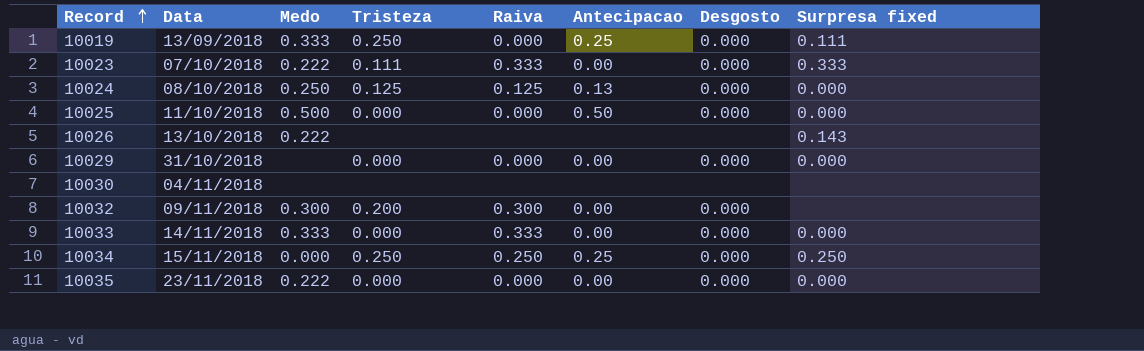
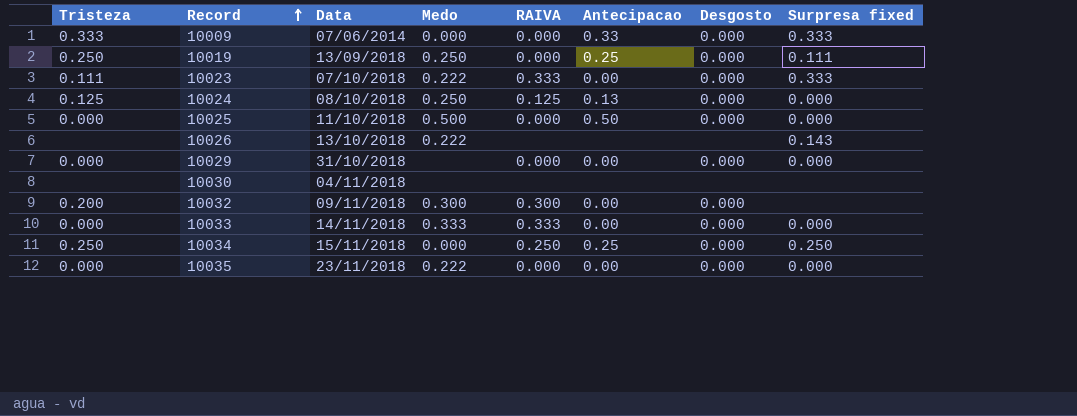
column Tristeza | position: 4 -> 1
column name: Raiva -> RAIVA
row 10009: none -> 0.333 | 07/06/2014 | 0.000 | 0.000 | 0.33 | 0.000 | 0.333
10019 | Medo: 0.333 -> 0.250

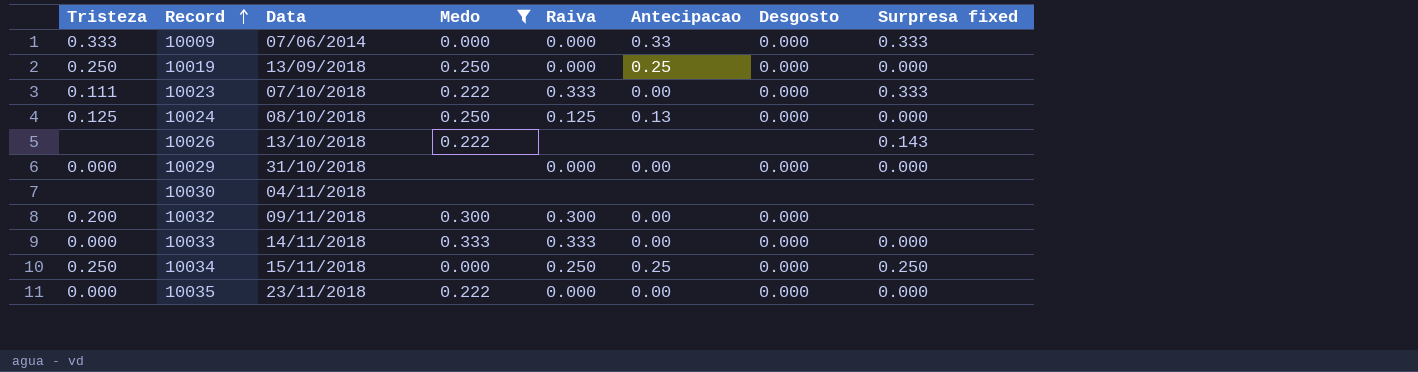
filter: none -> Medo != 0.500
column name: RAIVA -> Raiva
10019 | Surpresa fixed: 0.111 -> 0.000

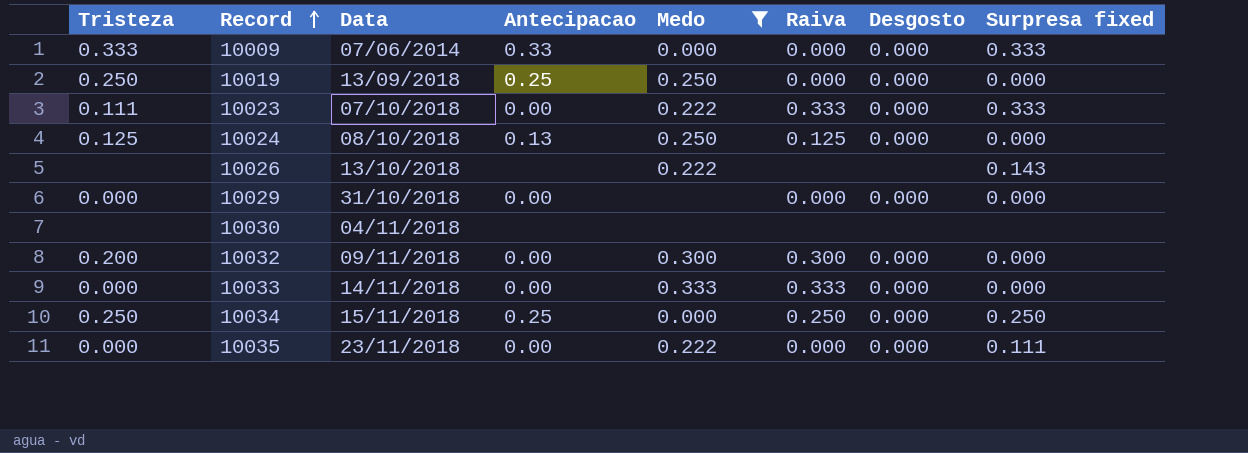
column Antecipacao | position: 6 -> 4
10032 | Surpresa fixed: none -> 0.000
10035 | Surpresa fixed: 0.000 -> 0.111

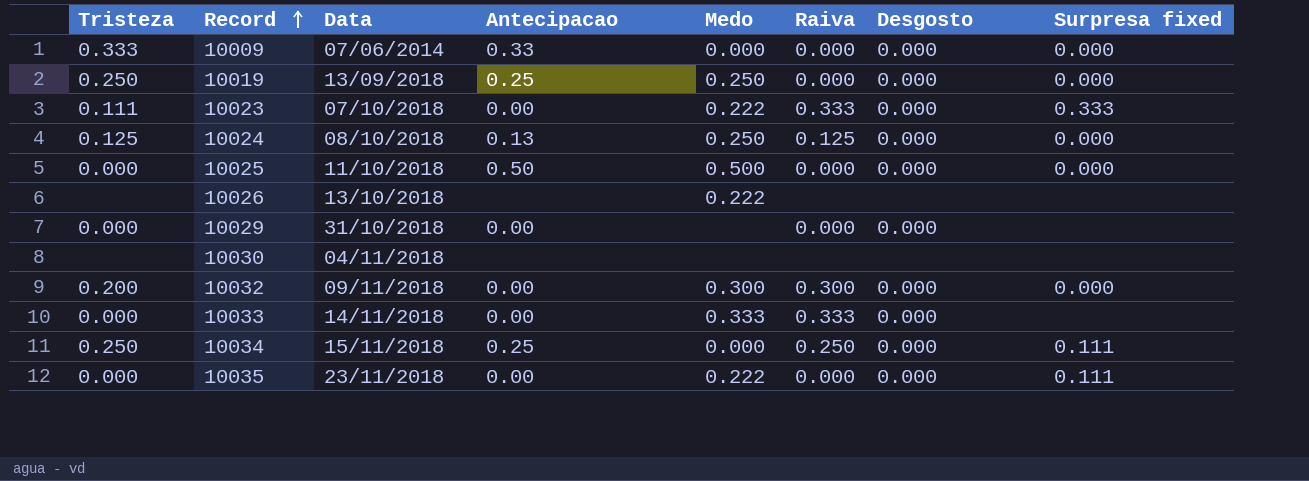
filter: Medo != 0.500 -> none
10009 | Surpresa fixed: 0.333 -> 0.000
10026 | Surpresa fixed: 0.143 -> none
10029 | Surpresa fixed: 0.000 -> none
10033 | Surpresa fixed: 0.000 -> none
10034 | Surpresa fixed: 0.250 -> 0.111

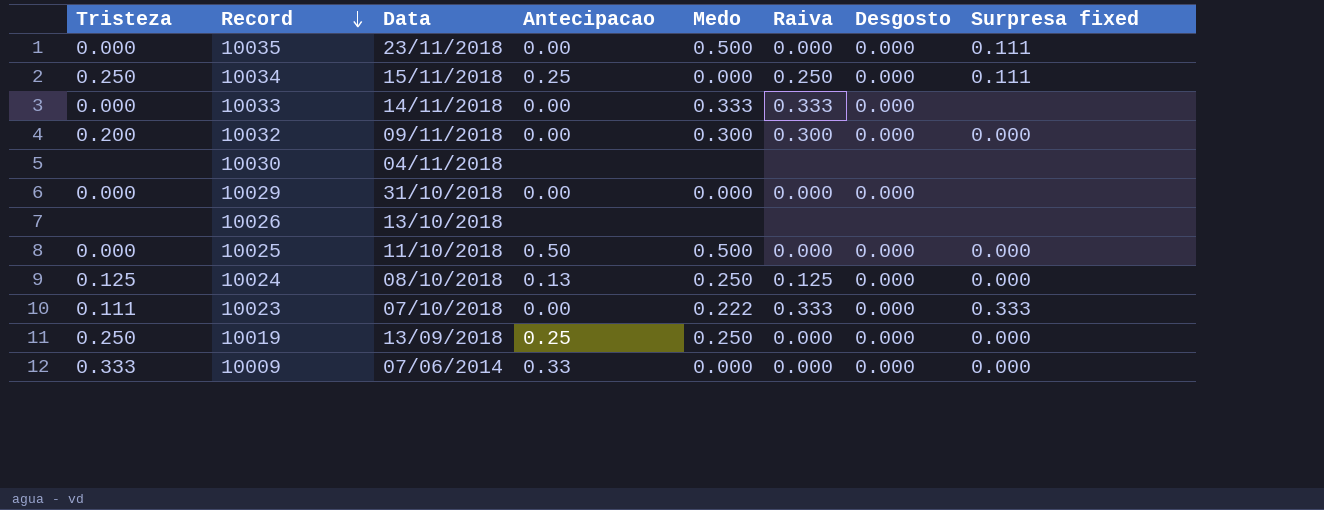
row order: Record ascending -> Record descending
10035 | Medo: 0.222 -> 0.500
10029 | Medo: none -> 0.000
10026 | Medo: 0.222 -> none

